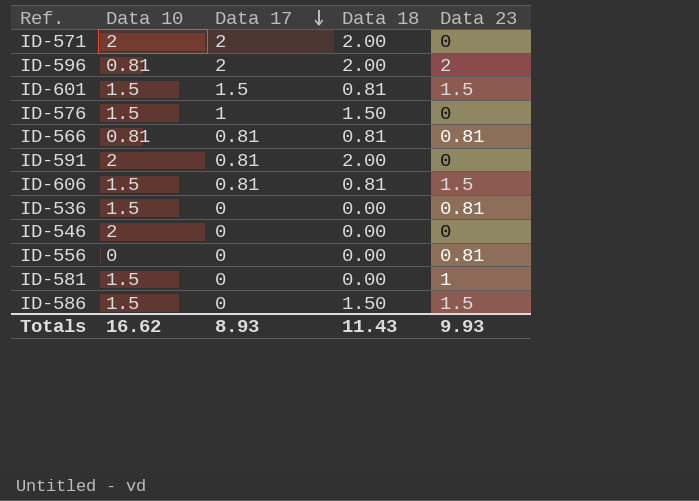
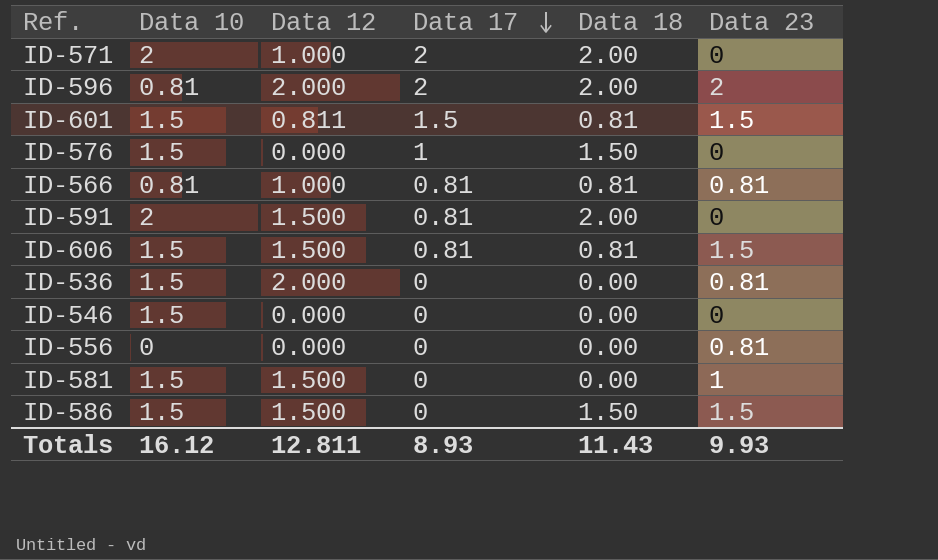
column Data 12 | position: none -> 3
ID-546 | Data 10: 2 -> 1.5
Totals | Data 10: 16.62 -> 16.12

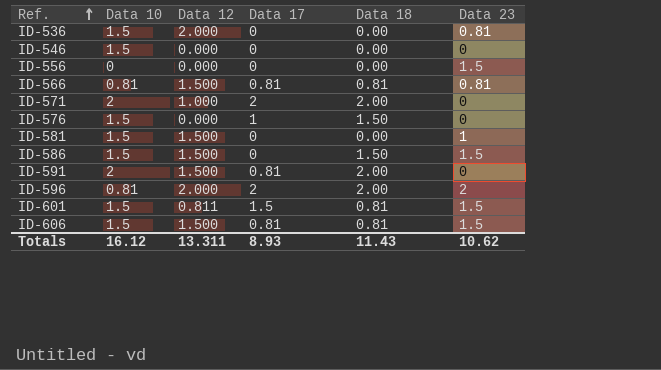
row order: Data 17 descending -> Ref. ascending
ID-556 | Data 23: 0.81 -> 1.5
ID-566 | Data 12: 1.000 -> 1.500
Totals | Data 12: 12.811 -> 13.311
Totals | Data 23: 9.93 -> 10.62

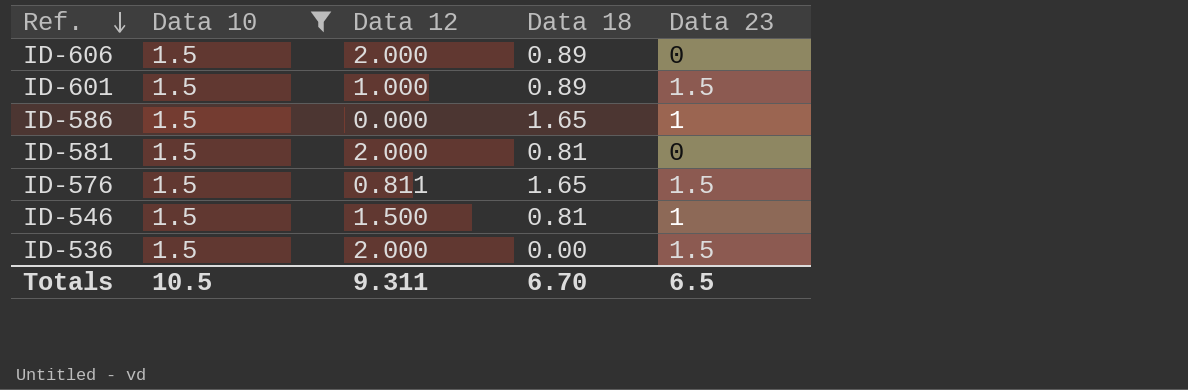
filter: none -> Data 10 = 1.5
row order: Ref. ascending -> Ref. descending
column Data 17 | position: 4 -> none
ID-606 | Data 12: 1.500 -> 2.000
ID-606 | Data 18: 0.81 -> 0.89
ID-606 | Data 23: 1.5 -> 0
ID-601 | Data 12: 0.811 -> 1.000
ID-601 | Data 18: 0.81 -> 0.89
ID-586 | Data 12: 1.500 -> 0.000
ID-586 | Data 18: 1.50 -> 1.65
ID-586 | Data 23: 1.5 -> 1
ID-581 | Data 12: 1.500 -> 2.000
ID-581 | Data 18: 0.00 -> 0.81
ID-581 | Data 23: 1 -> 0
ID-576 | Data 12: 0.000 -> 0.811
ID-576 | Data 18: 1.50 -> 1.65
ID-576 | Data 23: 0 -> 1.5
ID-546 | Data 12: 0.000 -> 1.500
ID-546 | Data 18: 0.00 -> 0.81
ID-546 | Data 23: 0 -> 1
ID-536 | Data 23: 0.81 -> 1.5
Totals | Data 10: 16.12 -> 10.5
Totals | Data 12: 13.311 -> 9.311
Totals | Data 18: 11.43 -> 6.70
Totals | Data 23: 10.62 -> 6.5

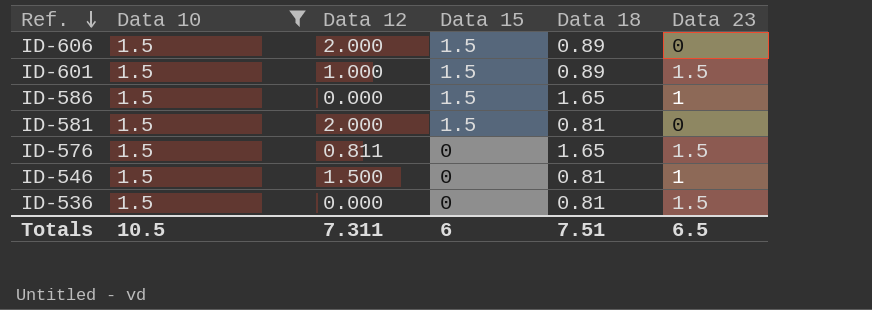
column Data 15 | position: none -> 4
ID-536 | Data 12: 2.000 -> 0.000
ID-536 | Data 18: 0.00 -> 0.81
Totals | Data 12: 9.311 -> 7.311
Totals | Data 18: 6.70 -> 7.51

